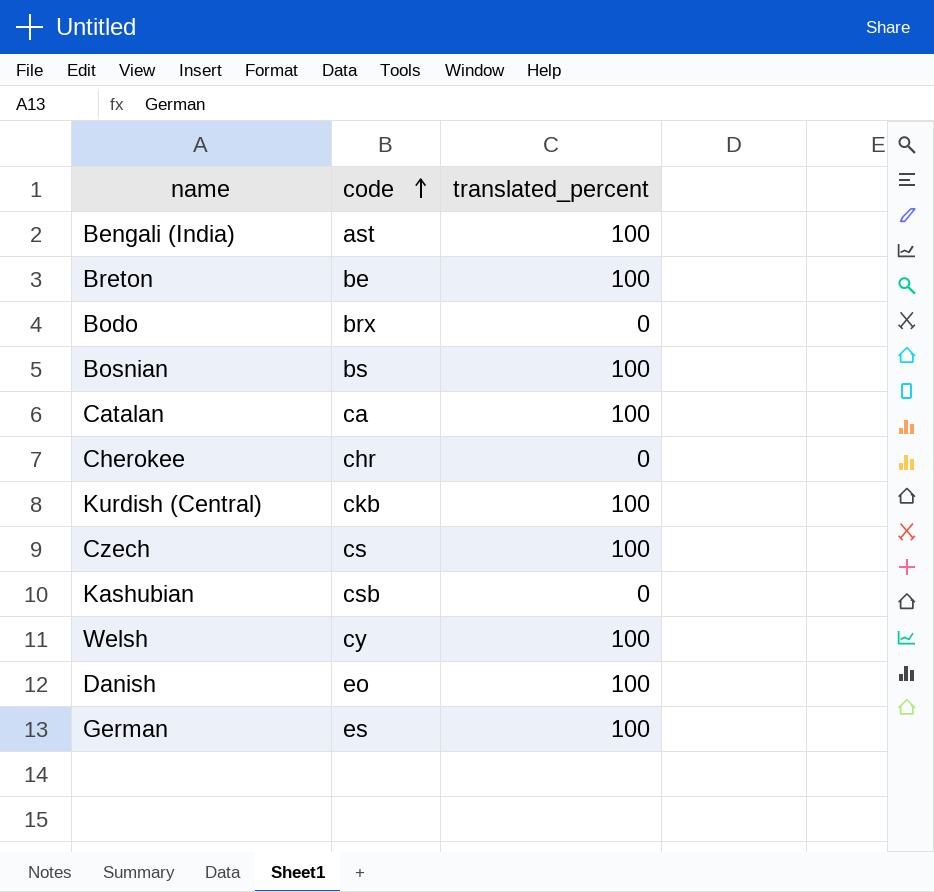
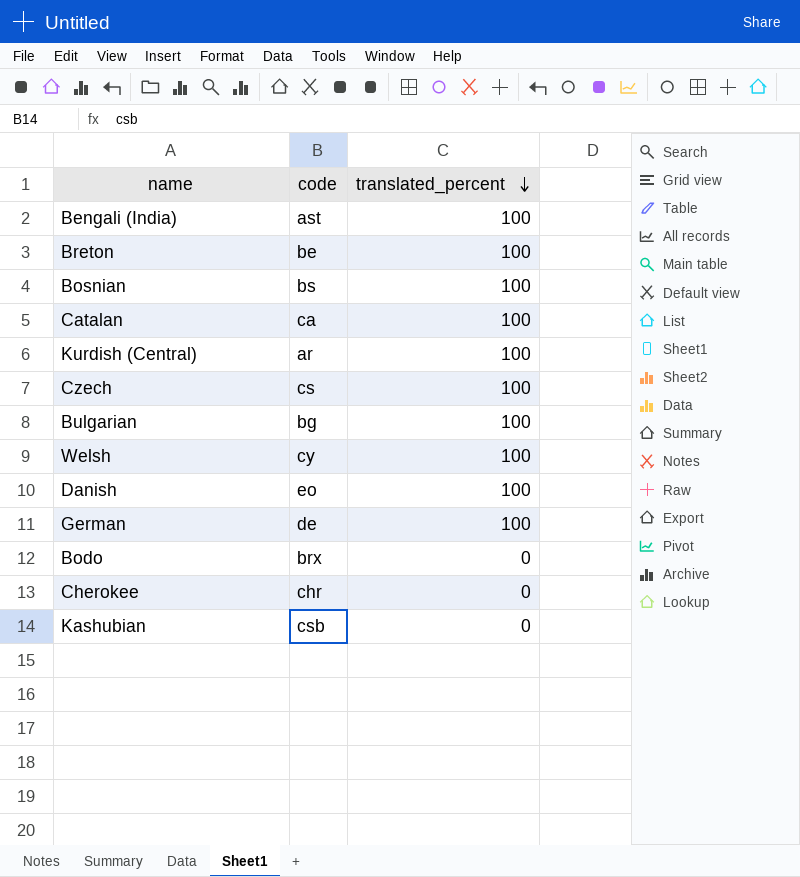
row order: code ascending -> translated_percent descending
Kurdish (Central) | code: ckb -> ar
row Bulgarian: none -> bg | 100
German | code: es -> de

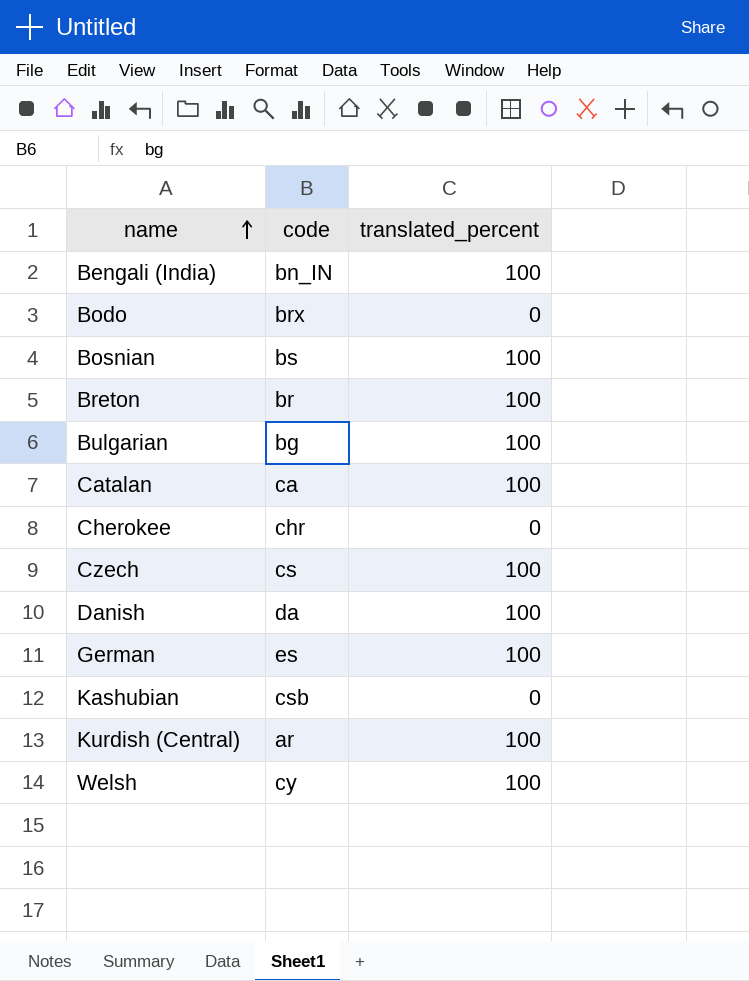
row order: translated_percent descending -> name ascending
Bengali (India) | code: ast -> bn_IN
Breton | code: be -> br
Danish | code: eo -> da
German | code: de -> es

